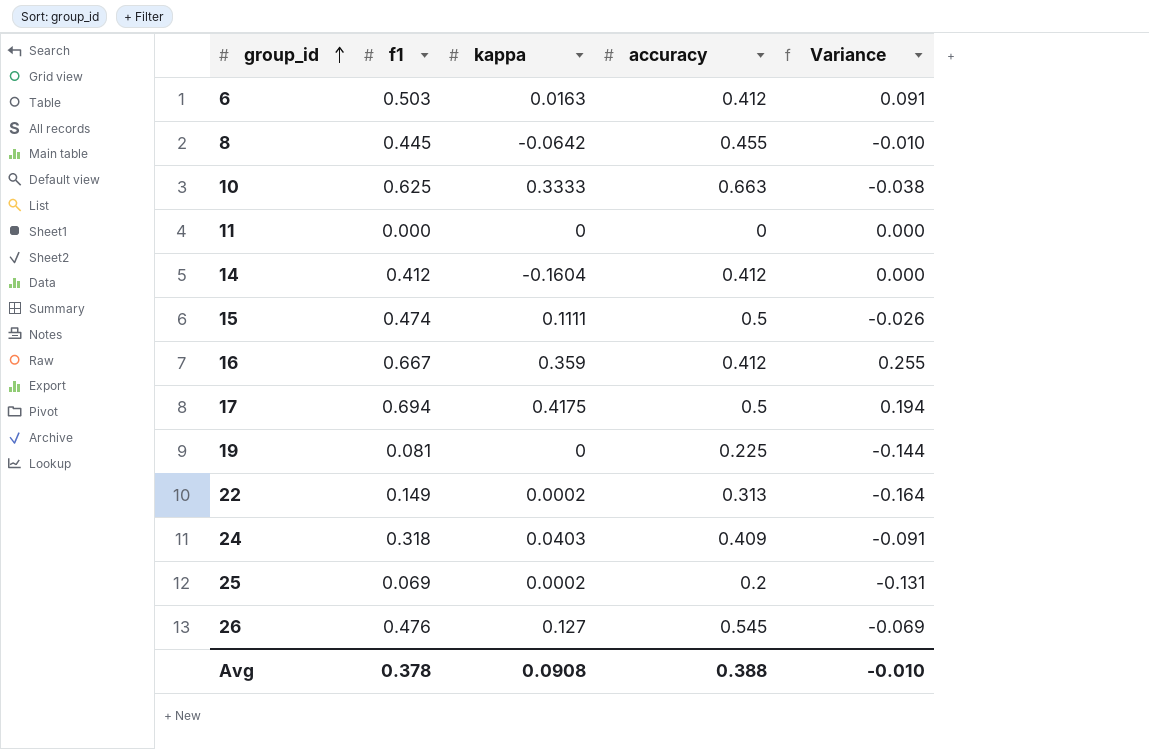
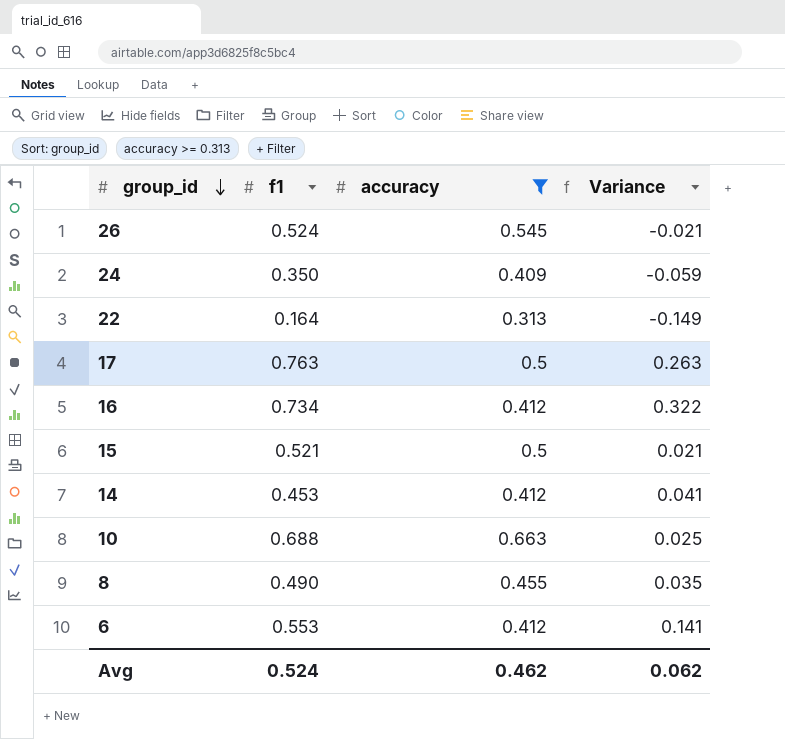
filter: none -> accuracy >= 0.313
row order: group_id ascending -> group_id descending
column kappa | position: 3 -> none
26 | f1: 0.476 -> 0.524
26 | Variance: -0.069 -> -0.021
24 | f1: 0.318 -> 0.350
24 | Variance: -0.091 -> -0.059
22 | f1: 0.149 -> 0.164
22 | Variance: -0.164 -> -0.149
17 | f1: 0.694 -> 0.763
17 | Variance: 0.194 -> 0.263
16 | f1: 0.667 -> 0.734
16 | Variance: 0.255 -> 0.322
15 | f1: 0.474 -> 0.521
15 | Variance: -0.026 -> 0.021
14 | f1: 0.412 -> 0.453
14 | Variance: 0.000 -> 0.041
10 | f1: 0.625 -> 0.688
10 | Variance: -0.038 -> 0.025
8 | f1: 0.445 -> 0.490
8 | Variance: -0.010 -> 0.035
6 | f1: 0.503 -> 0.553
6 | Variance: 0.091 -> 0.141
Avg | f1: 0.378 -> 0.524
Avg | accuracy: 0.388 -> 0.462
Avg | Variance: -0.010 -> 0.062

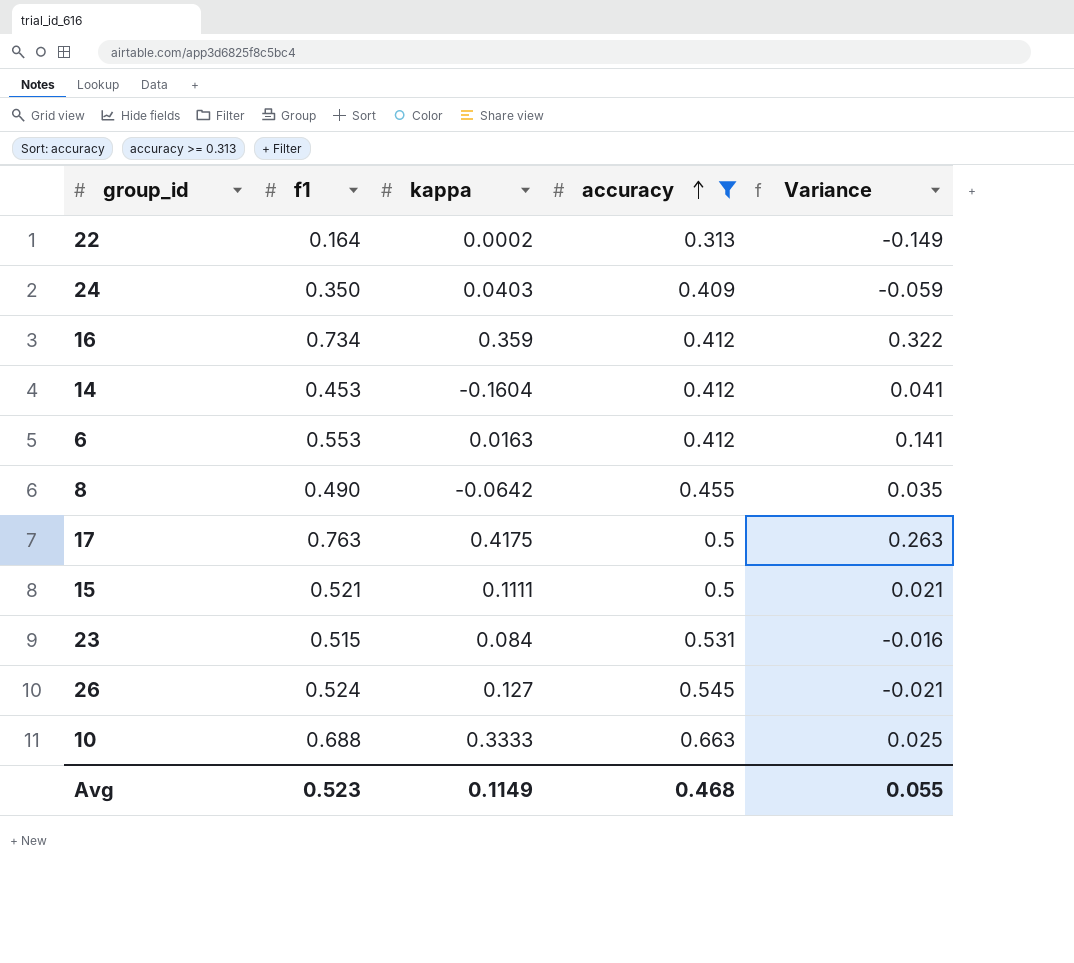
row order: group_id descending -> accuracy ascending
column kappa | position: none -> 3
row 23: none -> 0.515 | 0.084 | 0.531 | -0.016
Avg | f1: 0.524 -> 0.523
Avg | accuracy: 0.462 -> 0.468
Avg | Variance: 0.062 -> 0.055

